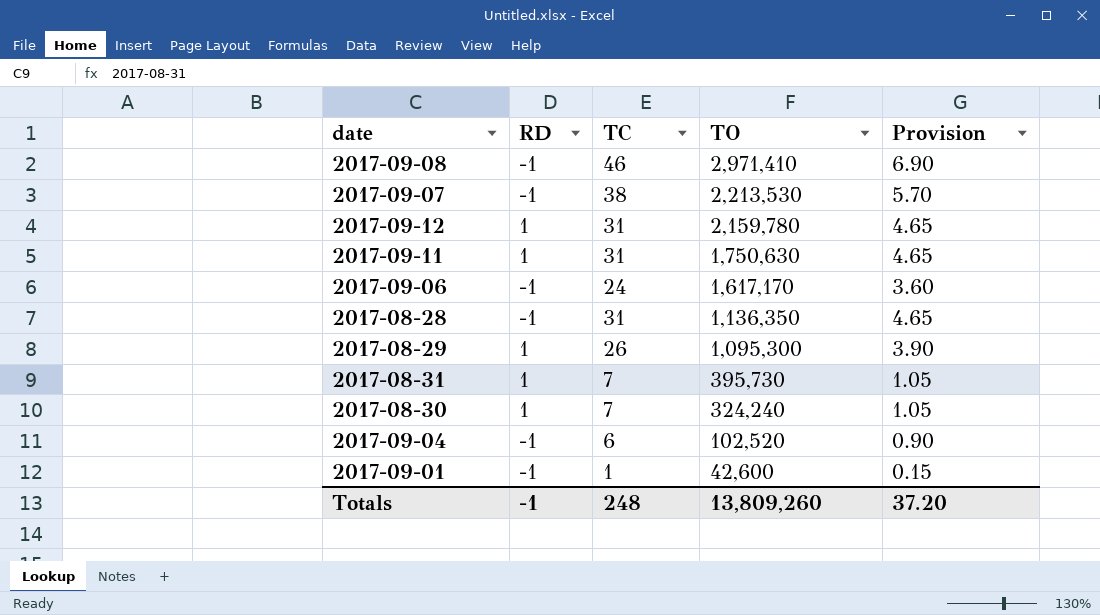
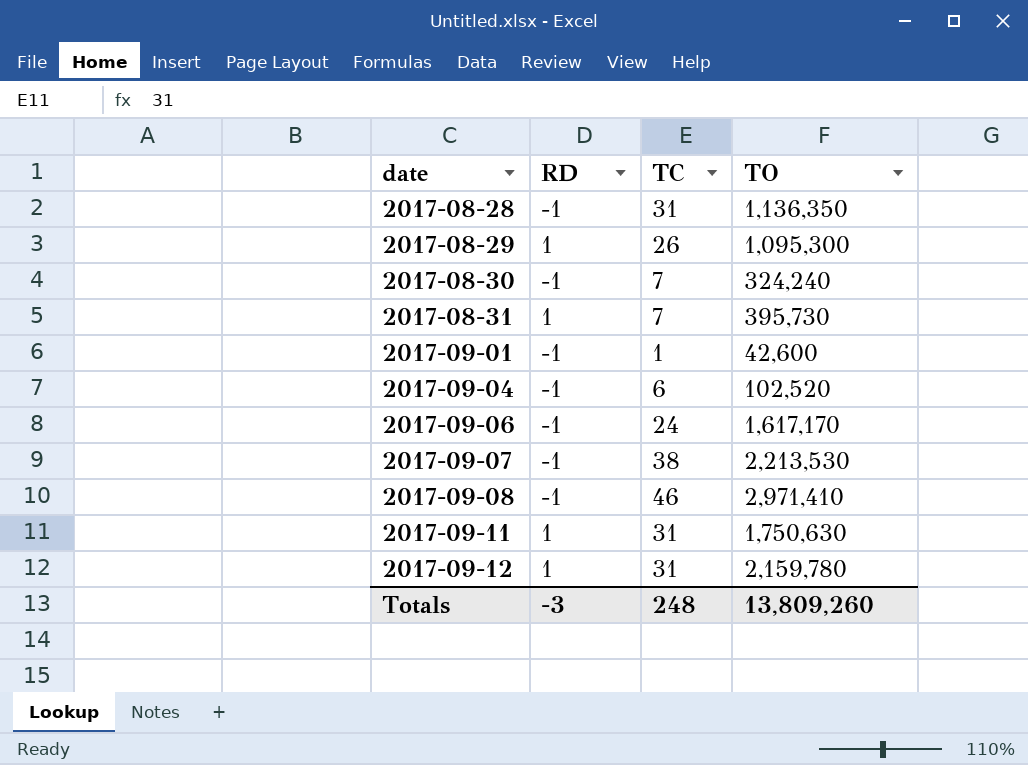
row order: TO descending -> date ascending
column Provision | formula: [TC] * 0.15 -> none
2017-08-30 | RD: 1 -> -1
Totals | RD: -1 -> -3

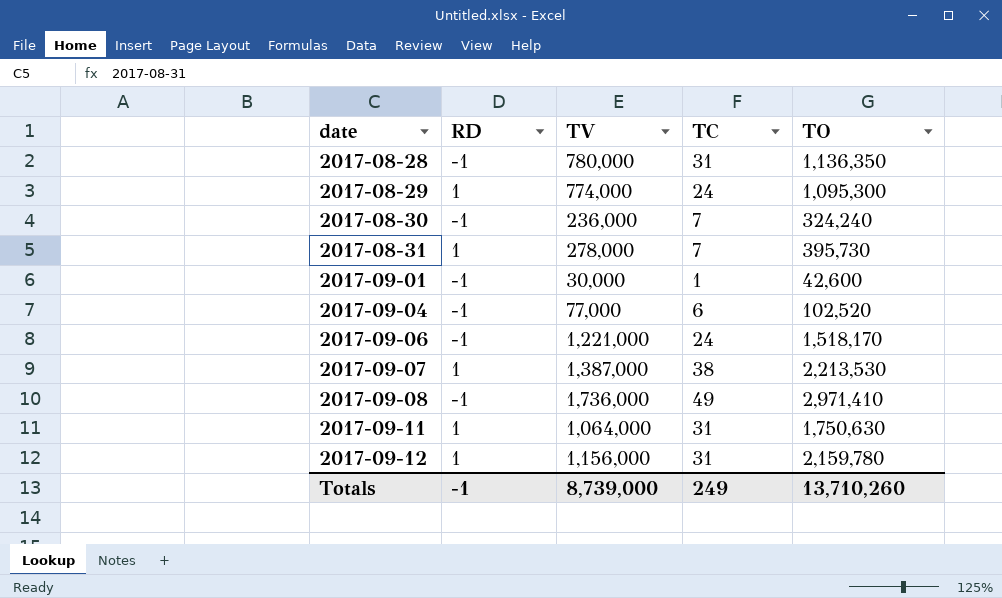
column TV | position: none -> 3
2017-08-29 | TC: 26 -> 24
2017-09-06 | TO: 1,617,170 -> 1,518,170
2017-09-07 | RD: -1 -> 1
2017-09-08 | TC: 46 -> 49
Totals | RD: -3 -> -1
Totals | TC: 248 -> 249
Totals | TO: 13,809,260 -> 13,710,260

